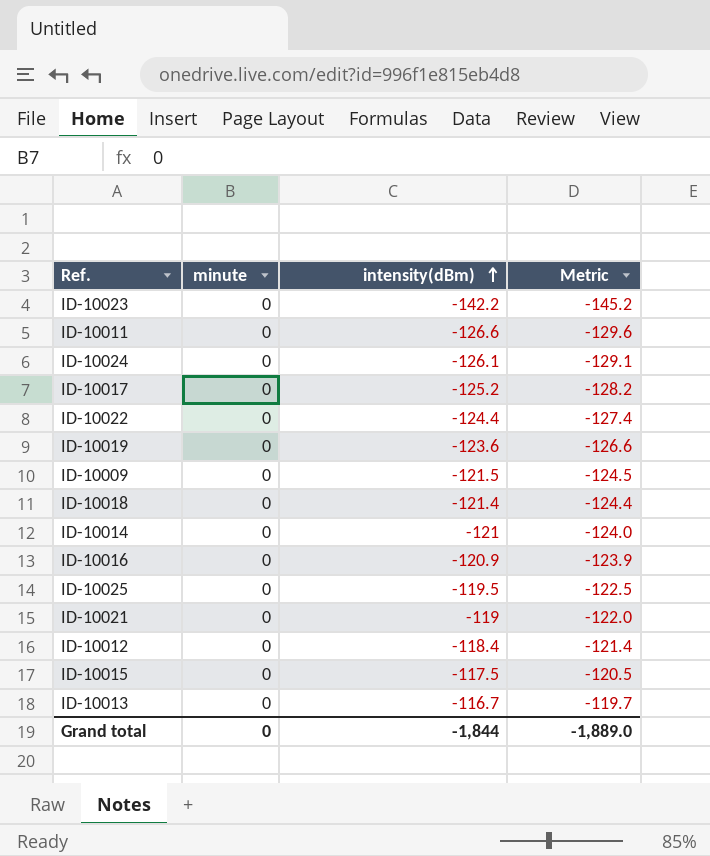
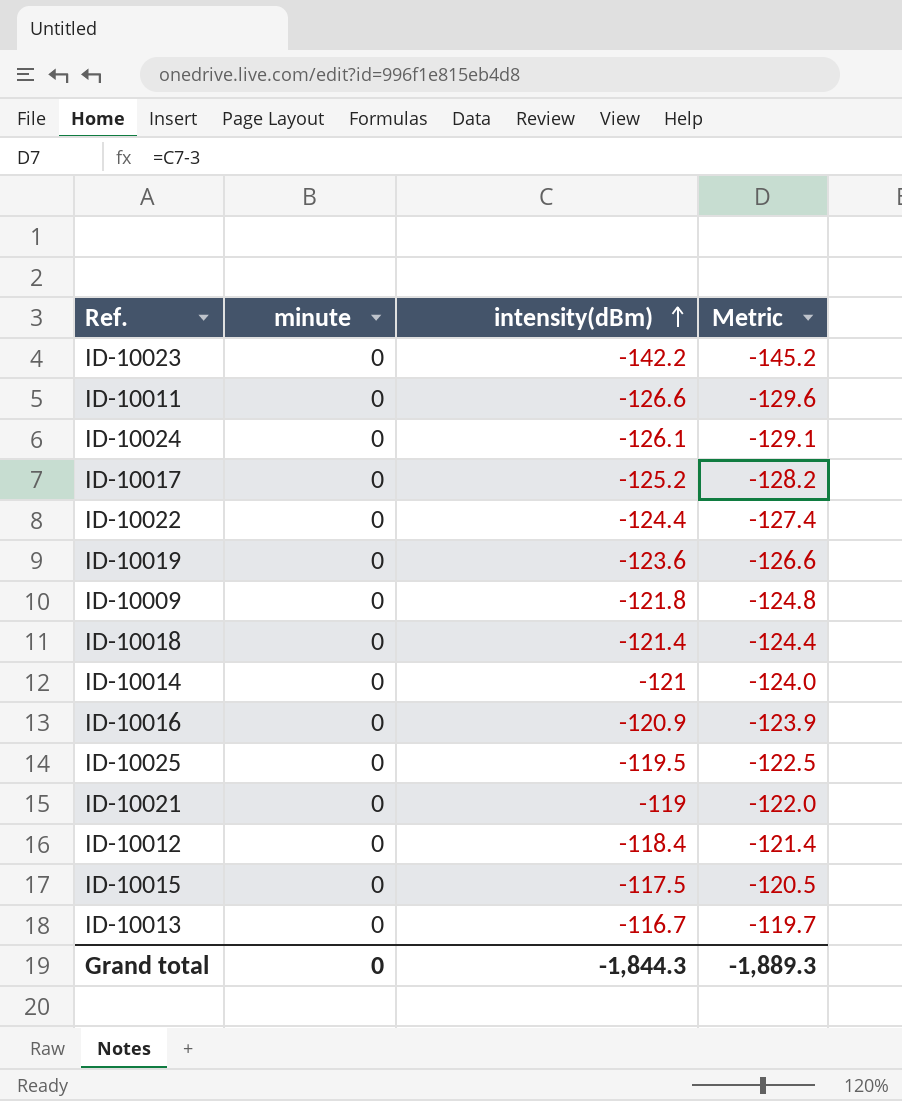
ID-10009 | intensity(dBm): -121.5 -> -121.8
ID-10009 | Metric: -124.5 -> -124.8
Grand total | intensity(dBm): -1,844 -> -1,844.3
Grand total | Metric: -1,889.0 -> -1,889.3

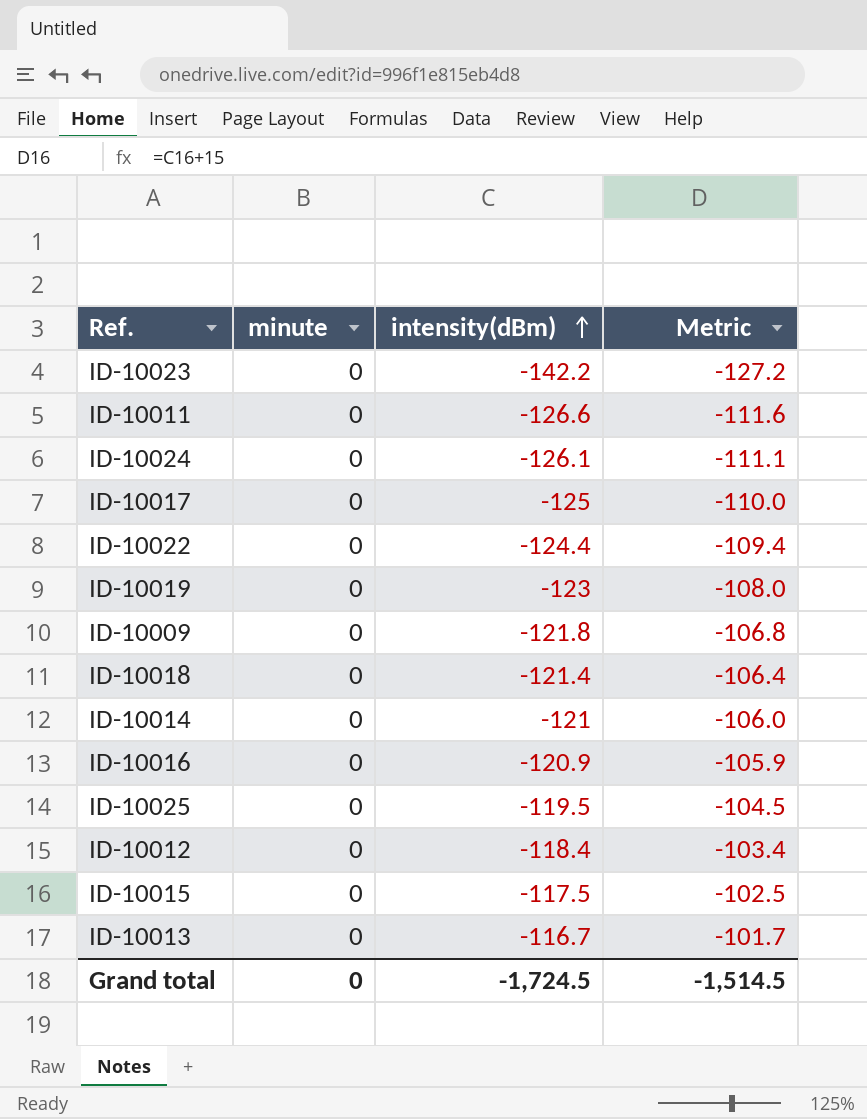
column Metric | formula: [intensity(dBm)] - 3 -> [intensity(dBm)] + 15
row ID-10021: 0 | -119 | -122.0 -> none
ID-10017 | intensity(dBm): -125.2 -> -125
ID-10019 | intensity(dBm): -123.6 -> -123
Grand total | intensity(dBm): -1,844.3 -> -1,724.5
Grand total | Metric: -1,889.3 -> -1,514.5

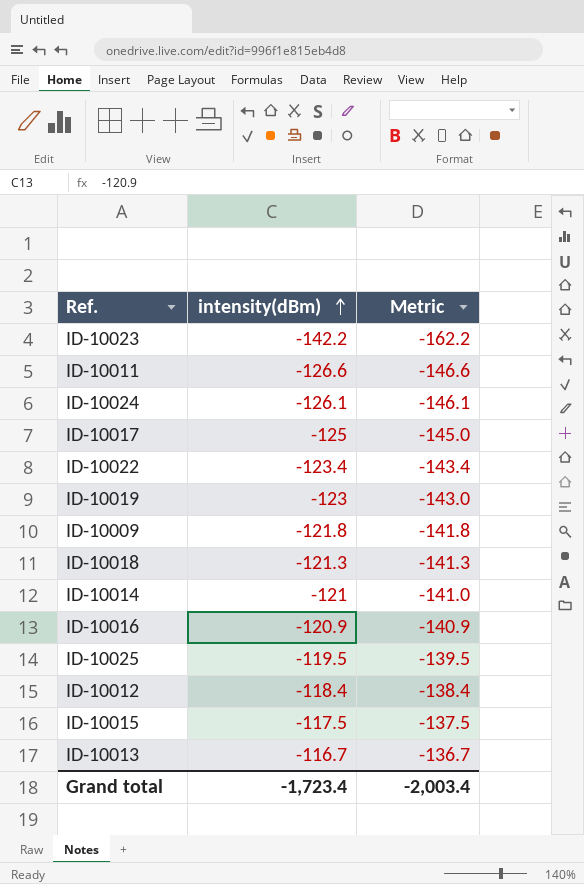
column minute | position: 2 -> none
column Metric | formula: [intensity(dBm)] + 15 -> [intensity(dBm)] - 20
ID-10022 | intensity(dBm): -124.4 -> -123.4
ID-10018 | intensity(dBm): -121.4 -> -121.3
Grand total | intensity(dBm): -1,724.5 -> -1,723.4
Grand total | Metric: -1,514.5 -> -2,003.4

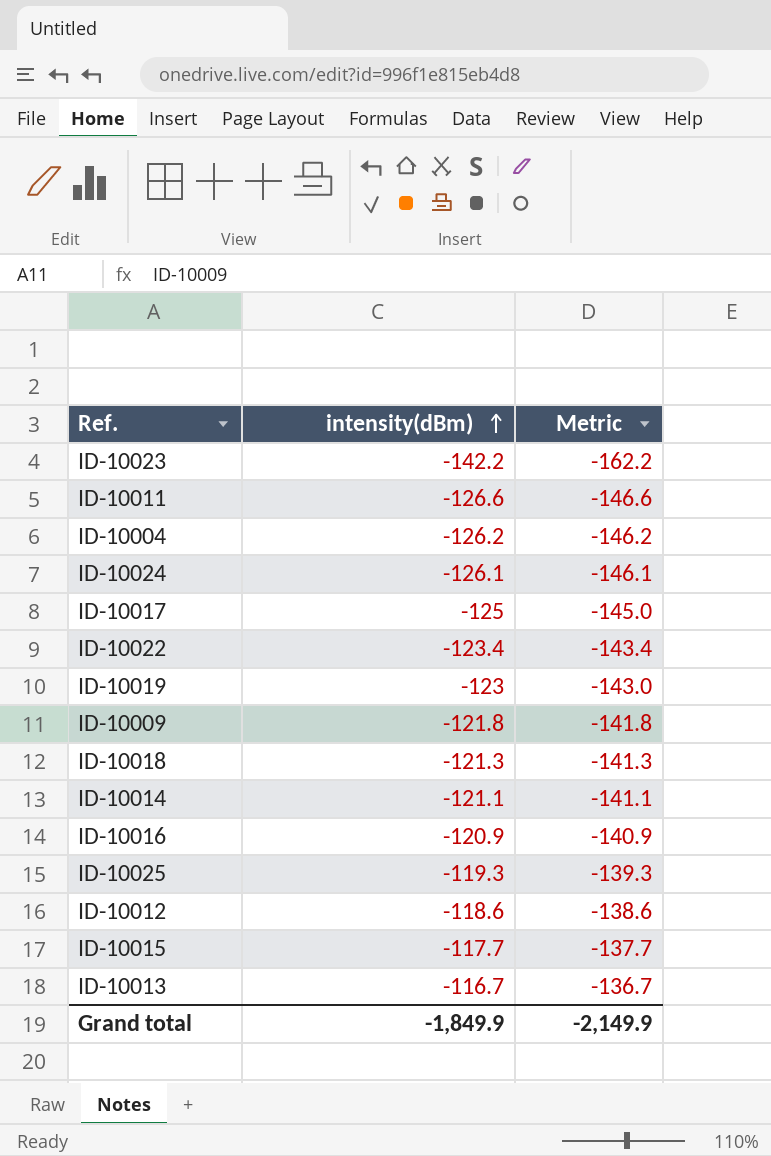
row ID-10004: none -> -126.2 | -146.2
ID-10014 | intensity(dBm): -121 -> -121.1
ID-10014 | Metric: -141.0 -> -141.1
ID-10025 | intensity(dBm): -119.5 -> -119.3
ID-10025 | Metric: -139.5 -> -139.3
ID-10012 | intensity(dBm): -118.4 -> -118.6
ID-10012 | Metric: -138.4 -> -138.6
ID-10015 | intensity(dBm): -117.5 -> -117.7
ID-10015 | Metric: -137.5 -> -137.7
Grand total | intensity(dBm): -1,723.4 -> -1,849.9
Grand total | Metric: -2,003.4 -> -2,149.9

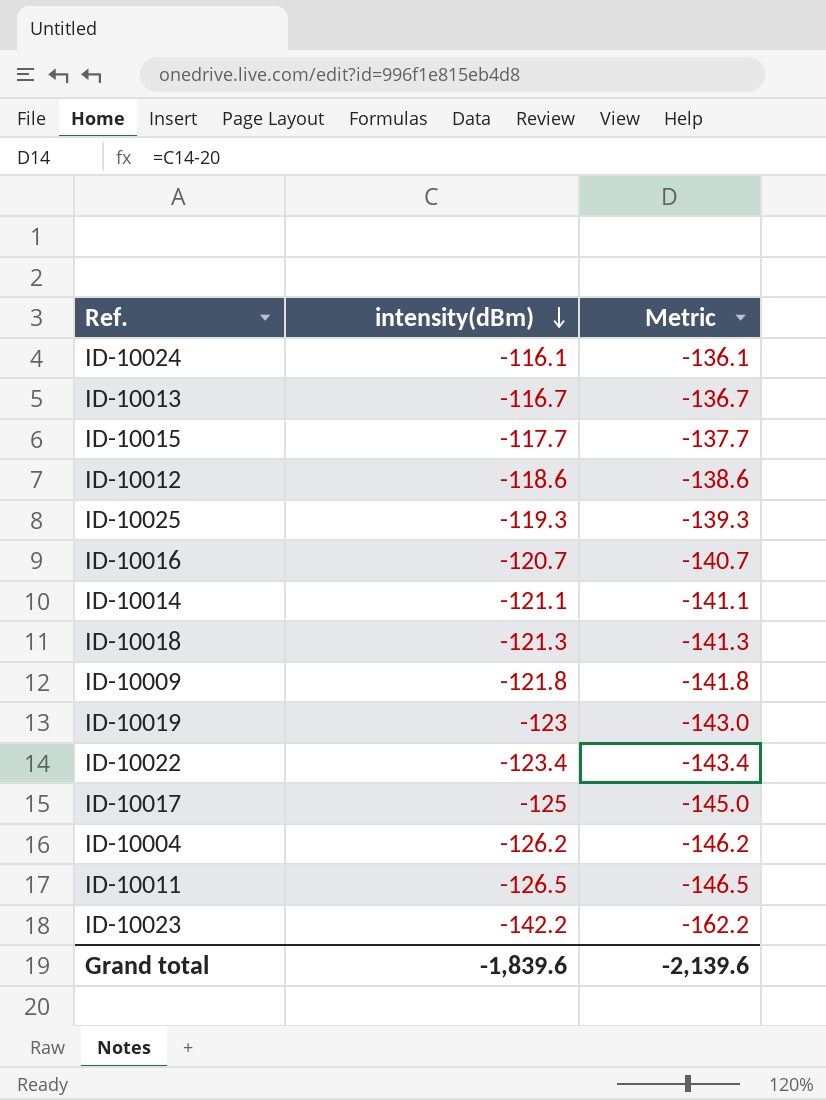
row order: intensity(dBm) ascending -> intensity(dBm) descending
ID-10024 | intensity(dBm): -126.1 -> -116.1
ID-10024 | Metric: -146.1 -> -136.1
ID-10016 | intensity(dBm): -120.9 -> -120.7
ID-10016 | Metric: -140.9 -> -140.7
ID-10011 | intensity(dBm): -126.6 -> -126.5
ID-10011 | Metric: -146.6 -> -146.5
Grand total | intensity(dBm): -1,849.9 -> -1,839.6
Grand total | Metric: -2,149.9 -> -2,139.6

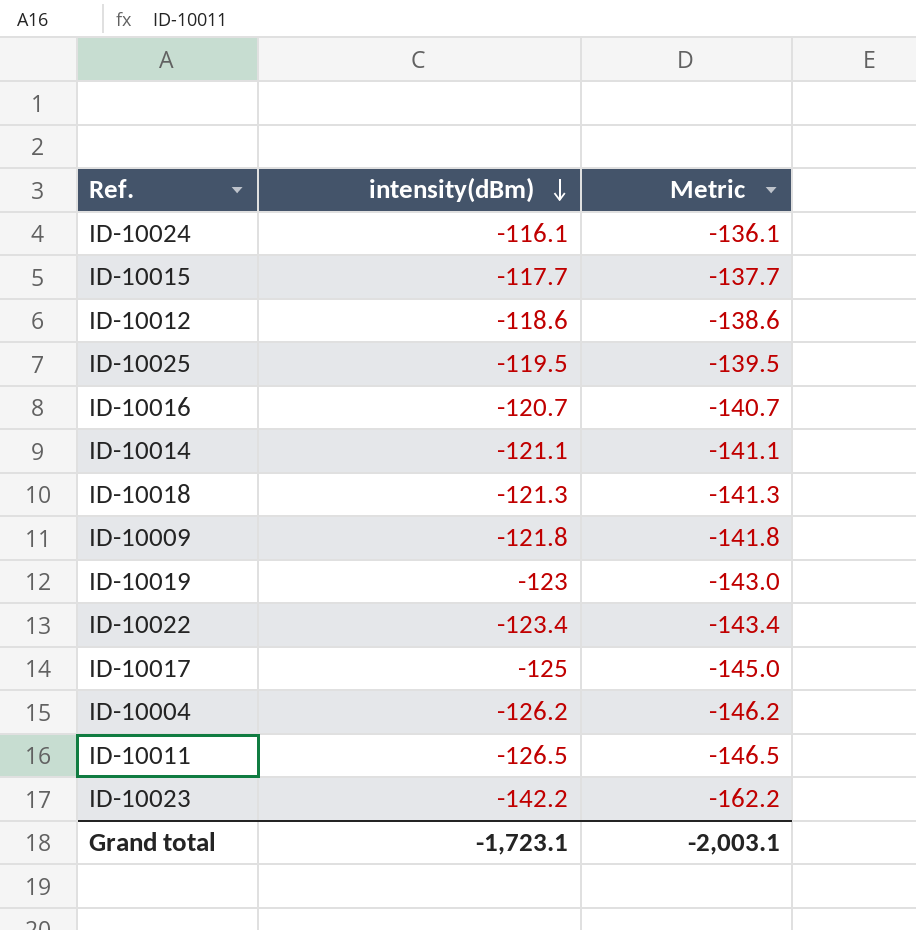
row ID-10013: -116.7 | -136.7 -> none
ID-10025 | intensity(dBm): -119.3 -> -119.5
ID-10025 | Metric: -139.3 -> -139.5
Grand total | intensity(dBm): -1,839.6 -> -1,723.1
Grand total | Metric: -2,139.6 -> -2,003.1

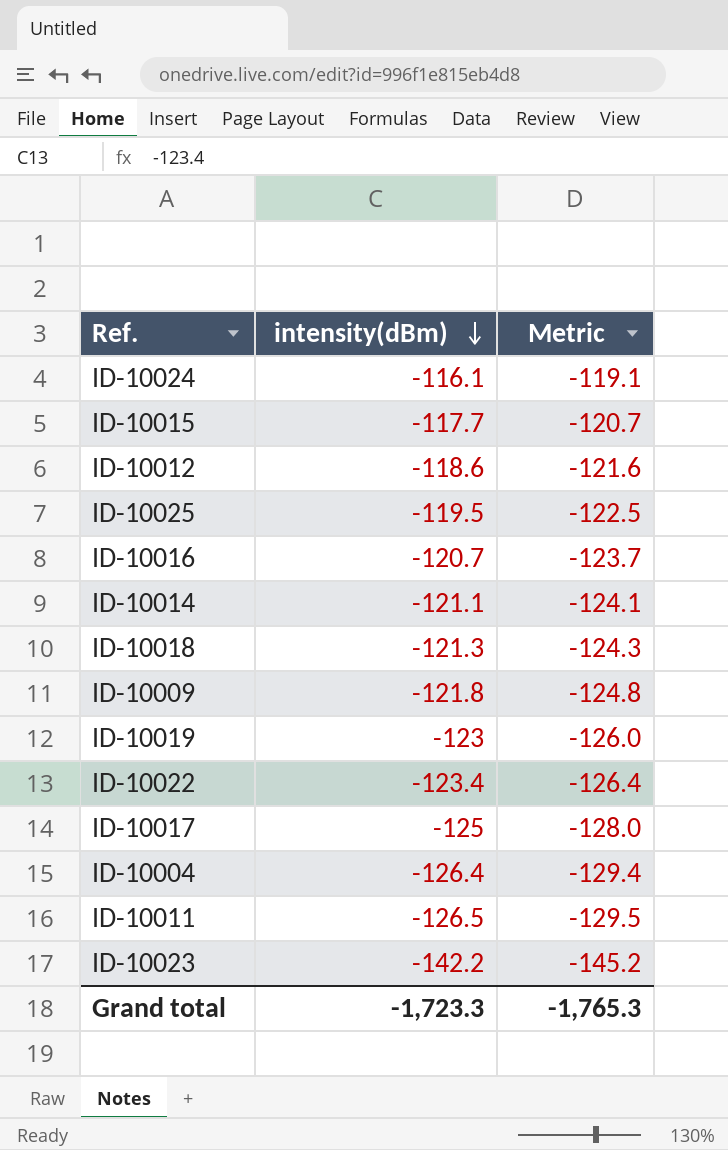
column Metric | formula: [intensity(dBm)] - 20 -> [intensity(dBm)] - 3
ID-10004 | intensity(dBm): -126.2 -> -126.4
Grand total | intensity(dBm): -1,723.1 -> -1,723.3
Grand total | Metric: -2,003.1 -> -1,765.3

